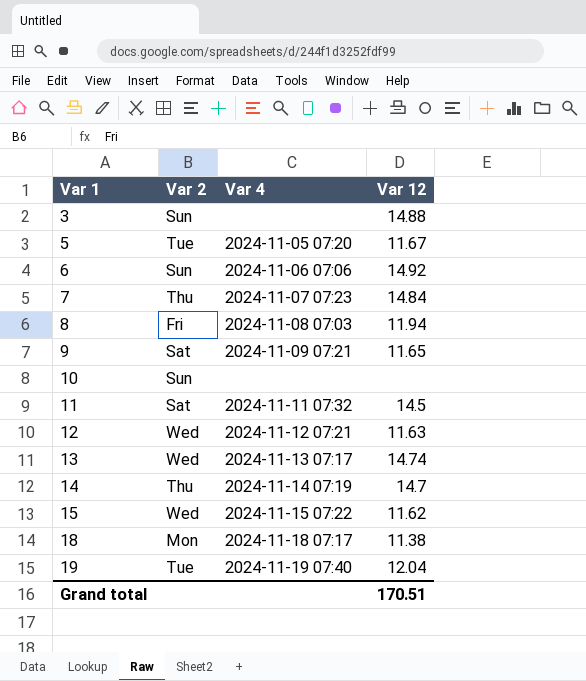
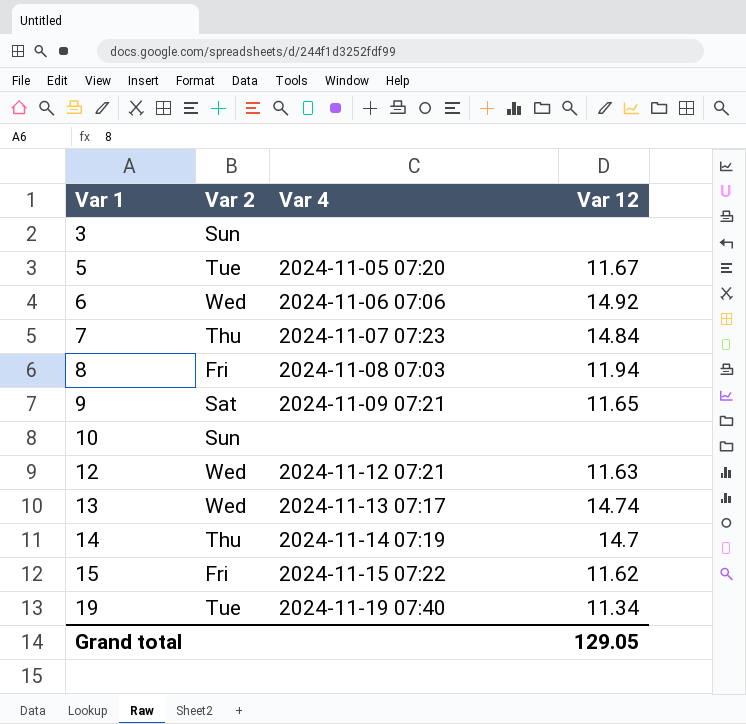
row 11: Sat | 2024-11-11 07:32 | 14.5 -> none
row 18: Mon | 2024-11-18 07:17 | 11.38 -> none
3 | Var 12: 14.88 -> none
6 | Var 2: Sun -> Wed
15 | Var 2: Wed -> Fri
19 | Var 12: 12.04 -> 11.34
Grand total | Var 12: 170.51 -> 129.05

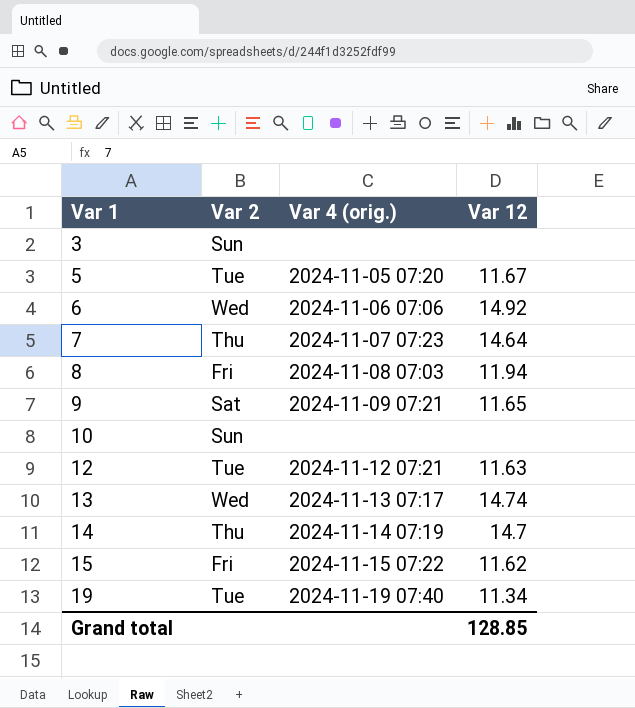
column name: Var 4 -> Var 4 (orig.)
7 | Var 12: 14.84 -> 14.64
12 | Var 2: Wed -> Tue
Grand total | Var 12: 129.05 -> 128.85

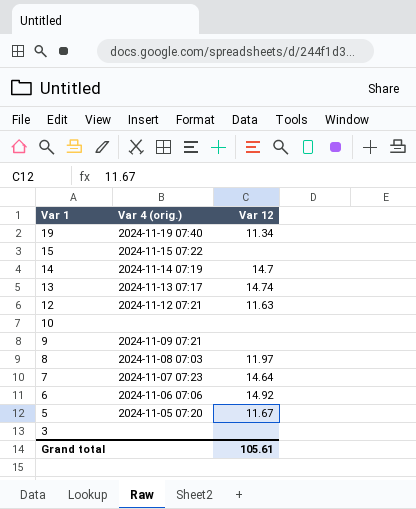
row order: Var 1 ascending -> Var 1 descending
column Var 2 | position: 2 -> none
15 | Var 12: 11.62 -> none
9 | Var 12: 11.65 -> none
8 | Var 12: 11.94 -> 11.97
Grand total | Var 12: 128.85 -> 105.61

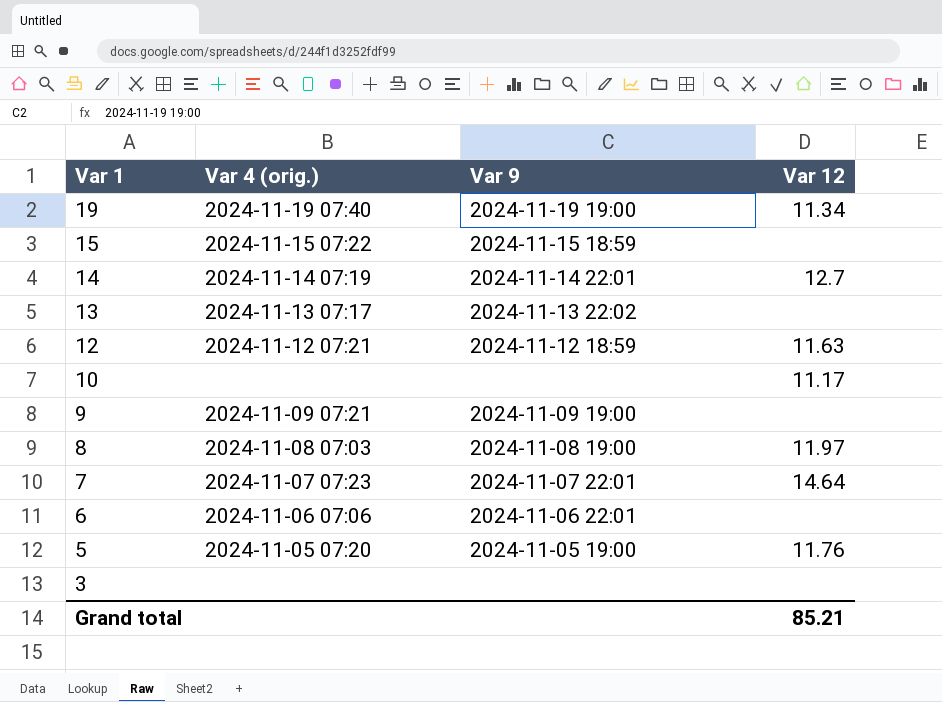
column Var 9 | position: none -> 3
14 | Var 12: 14.7 -> 12.7
13 | Var 12: 14.74 -> none
10 | Var 12: none -> 11.17
6 | Var 12: 14.92 -> none
5 | Var 12: 11.67 -> 11.76
Grand total | Var 12: 105.61 -> 85.21

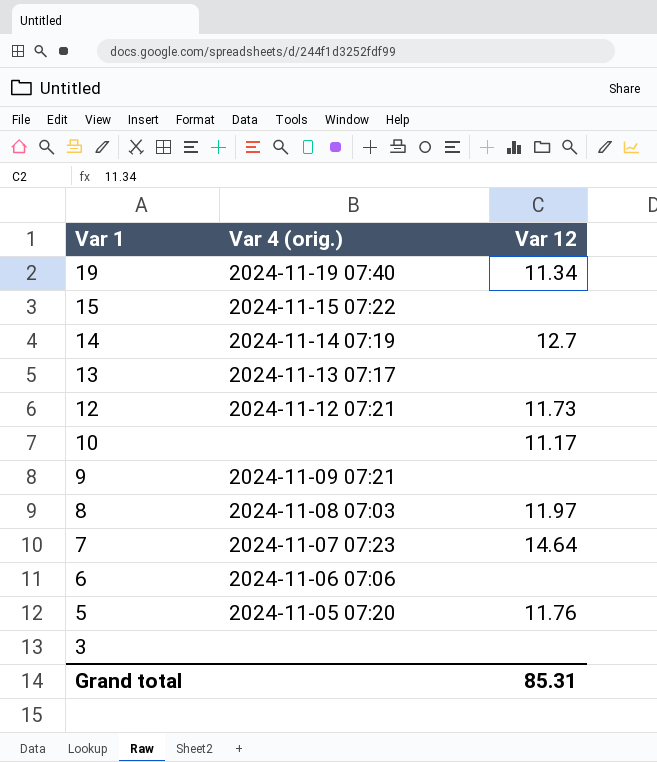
column Var 9 | position: 3 -> none
12 | Var 12: 11.63 -> 11.73
Grand total | Var 12: 85.21 -> 85.31

